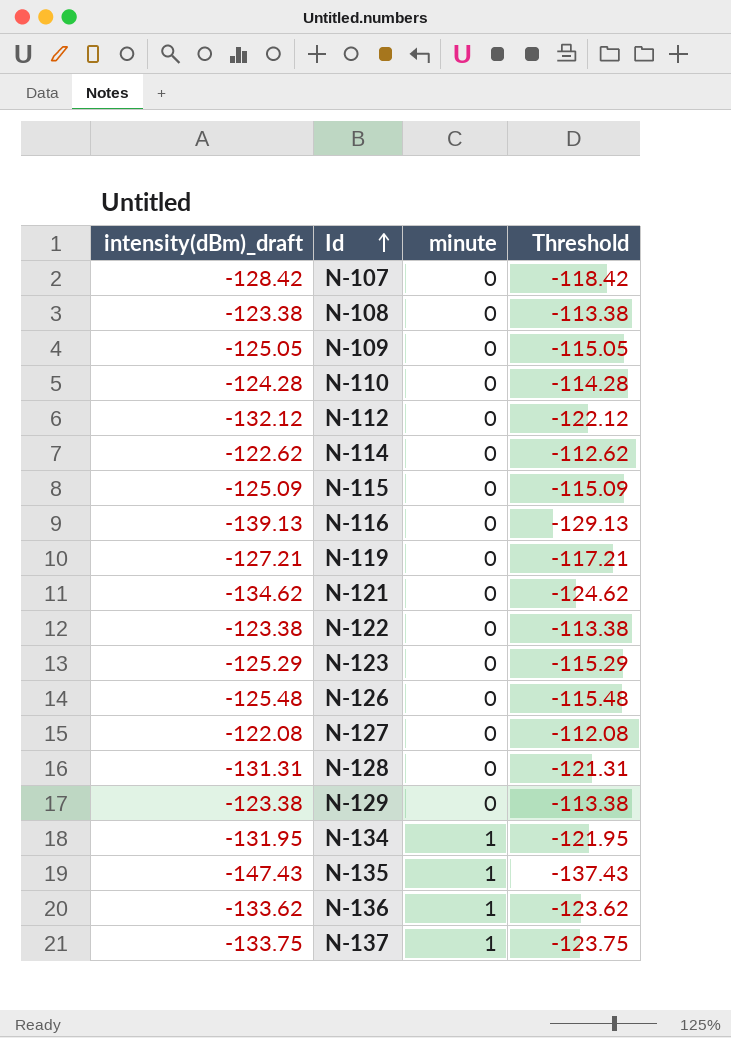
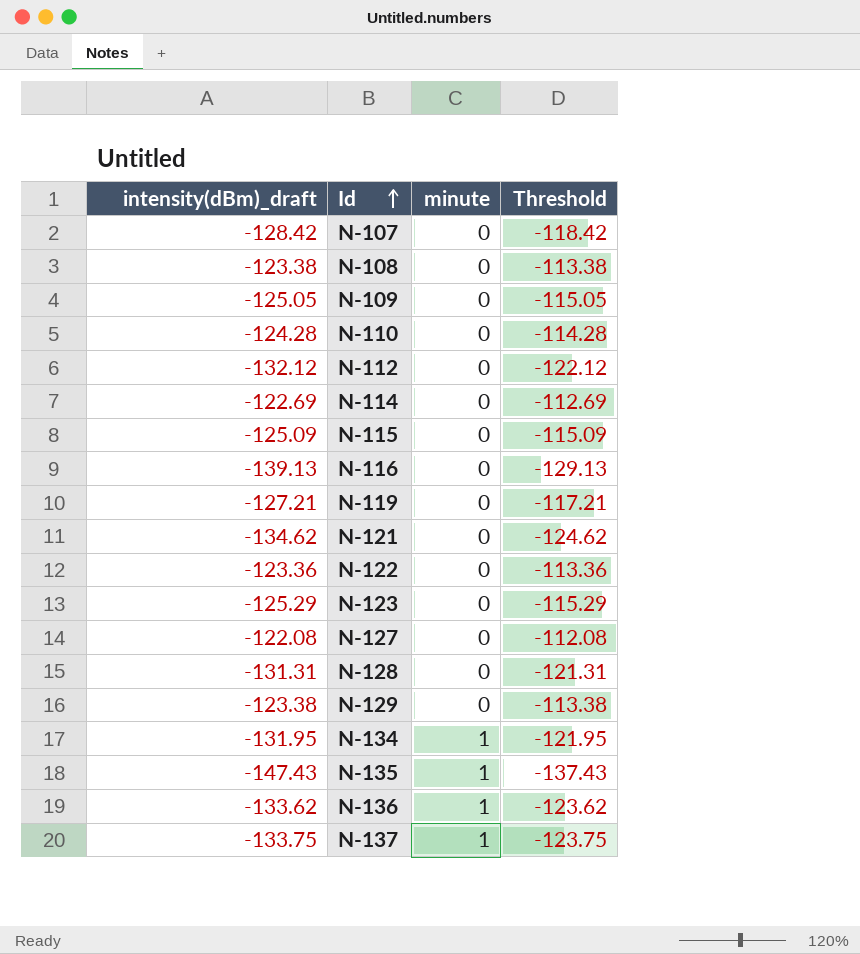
row N-126: -125.48 | 0 | -115.48 -> none
N-114 | intensity(dBm)_draft: -122.62 -> -122.69
N-114 | Threshold: -112.62 -> -112.69
N-122 | intensity(dBm)_draft: -123.38 -> -123.36
N-122 | Threshold: -113.38 -> -113.36

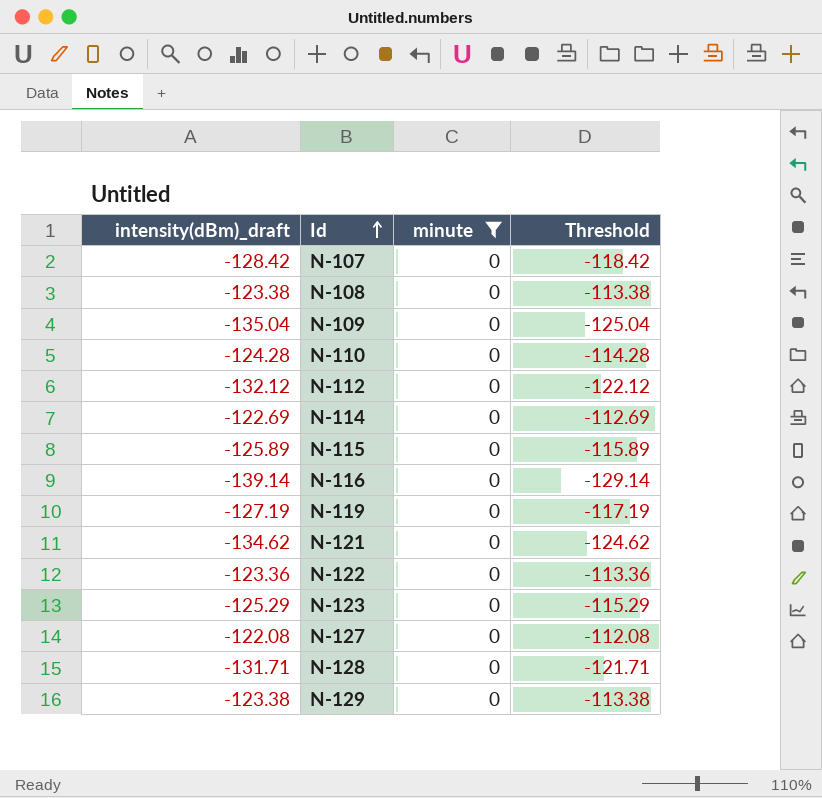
filter: none -> minute = 0
N-109 | intensity(dBm)_draft: -125.05 -> -135.04
N-109 | Threshold: -115.05 -> -125.04
N-115 | intensity(dBm)_draft: -125.09 -> -125.89
N-115 | Threshold: -115.09 -> -115.89
N-116 | intensity(dBm)_draft: -139.13 -> -139.14
N-116 | Threshold: -129.13 -> -129.14
N-119 | intensity(dBm)_draft: -127.21 -> -127.19
N-119 | Threshold: -117.21 -> -117.19
N-128 | intensity(dBm)_draft: -131.31 -> -131.71
N-128 | Threshold: -121.31 -> -121.71

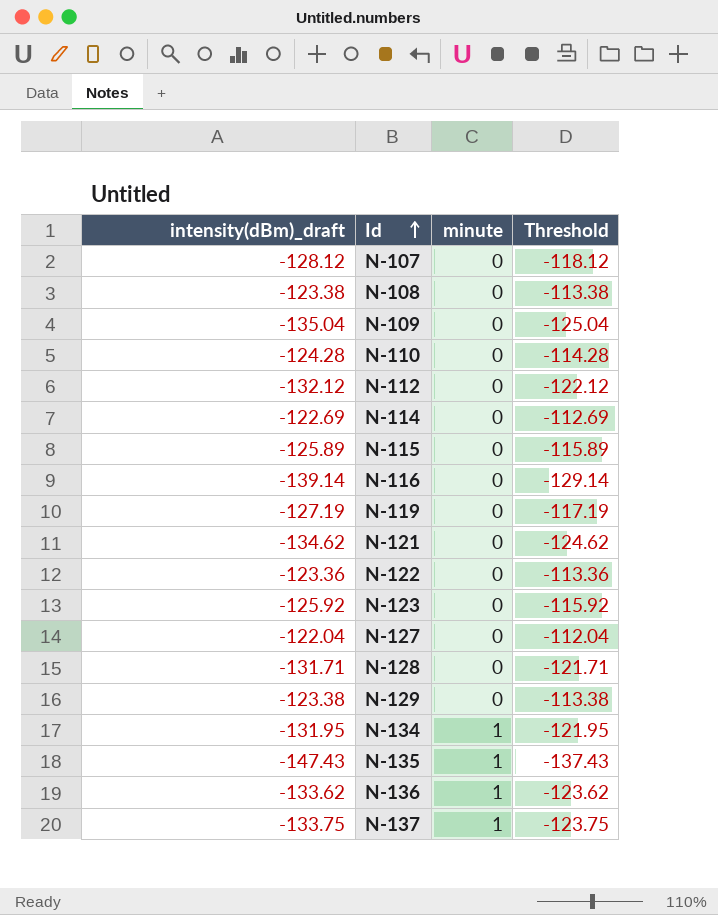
filter: minute = 0 -> none
N-107 | intensity(dBm)_draft: -128.42 -> -128.12
N-107 | Threshold: -118.42 -> -118.12
N-123 | intensity(dBm)_draft: -125.29 -> -125.92
N-123 | Threshold: -115.29 -> -115.92
N-127 | intensity(dBm)_draft: -122.08 -> -122.04
N-127 | Threshold: -112.08 -> -112.04

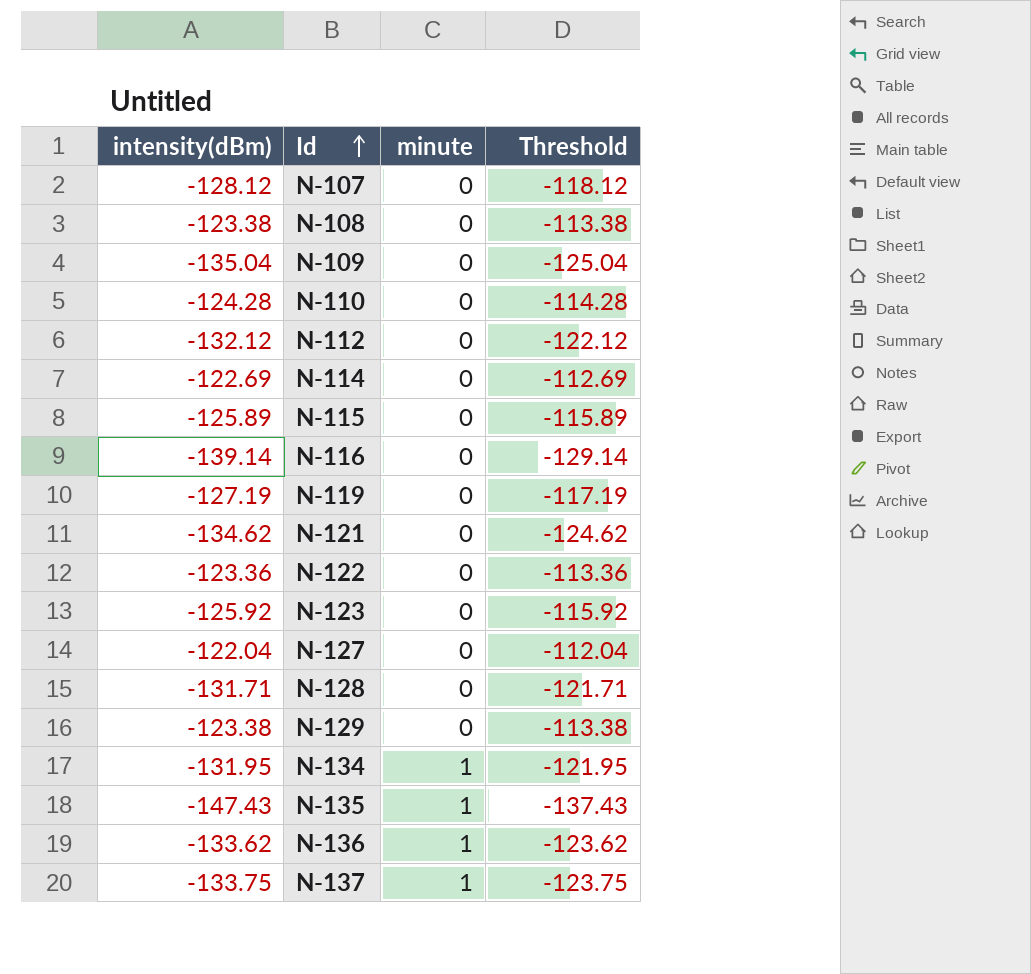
column name: intensity(dBm)_draft -> intensity(dBm)

